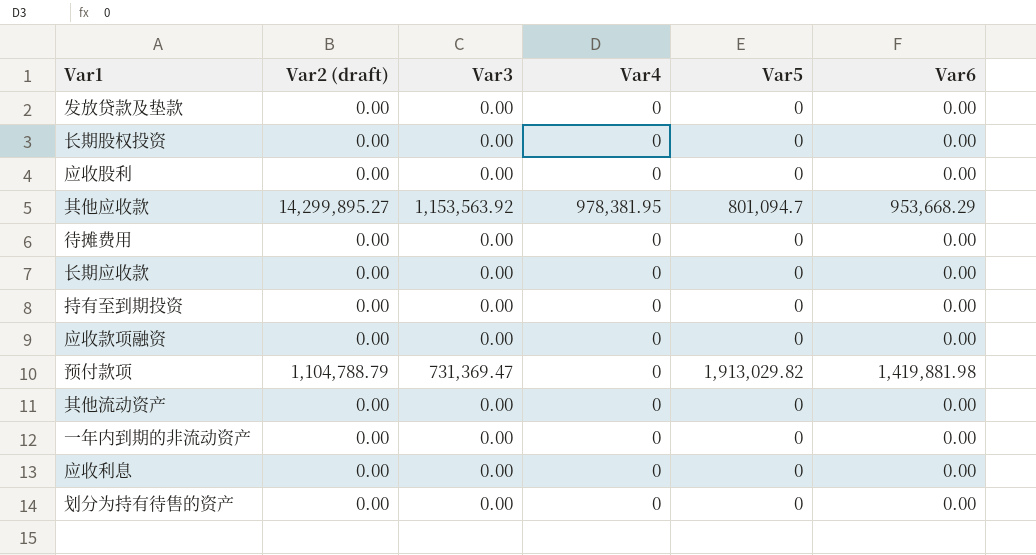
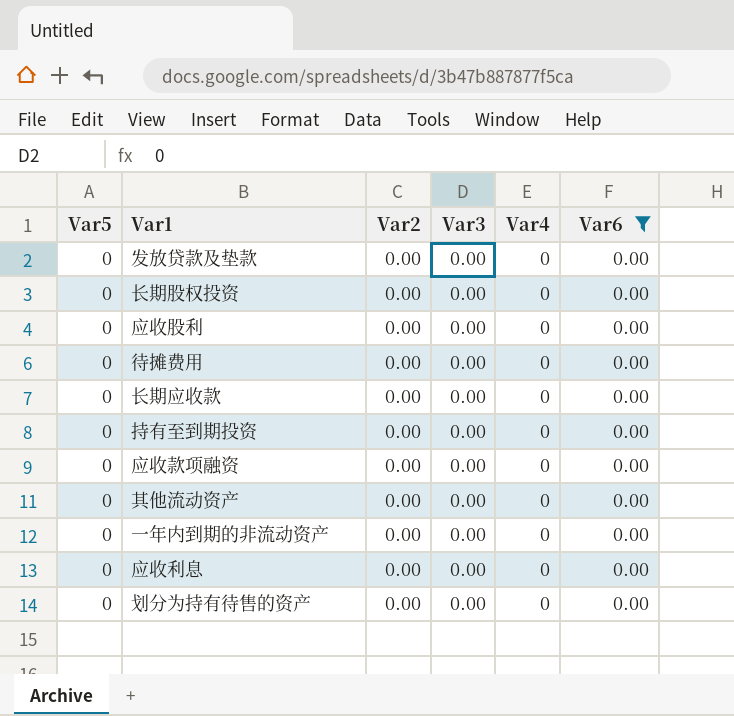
filter: none -> Var6 = 0.00
column Var5 | position: 5 -> 1
column name: Var2 (draft) -> Var2

